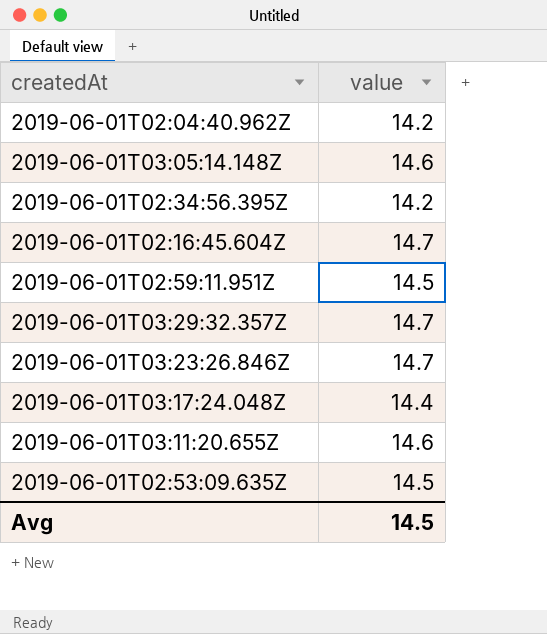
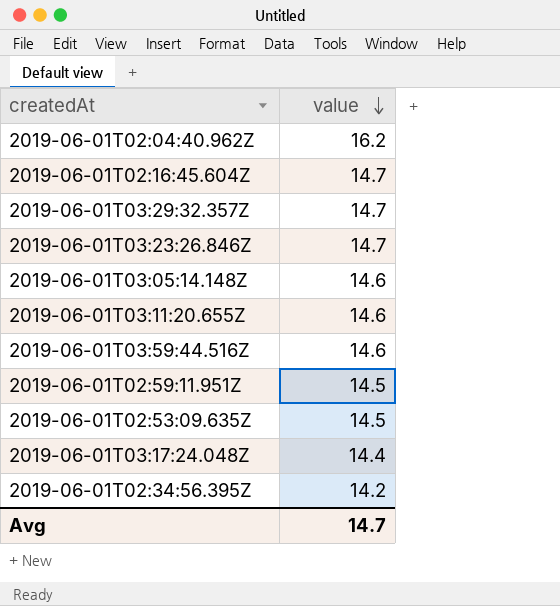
row order: none -> value descending
2019-06-01T02:04:40.962Z | value: 14.2 -> 16.2
row 2019-06-01T03:59:44.516Z: none -> 14.6
Avg | value: 14.5 -> 14.7

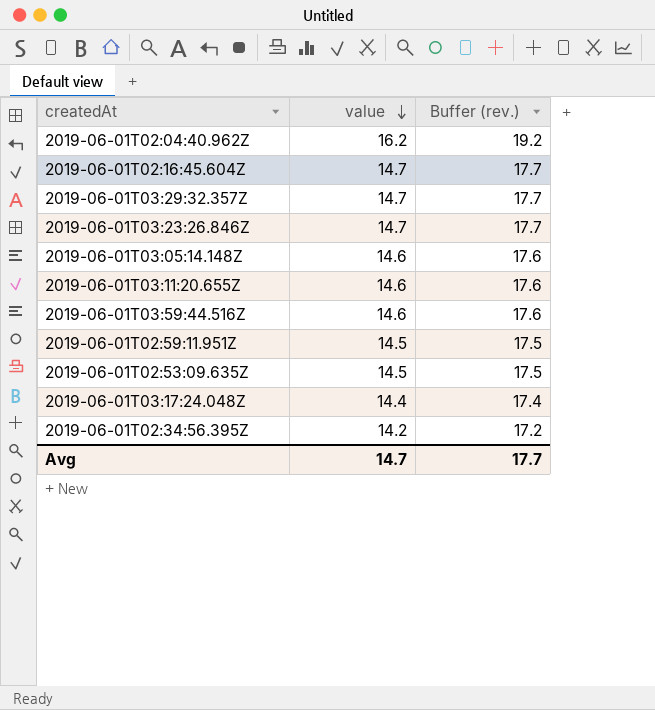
column Buffer (rev.) | formula: none -> [value] + 3

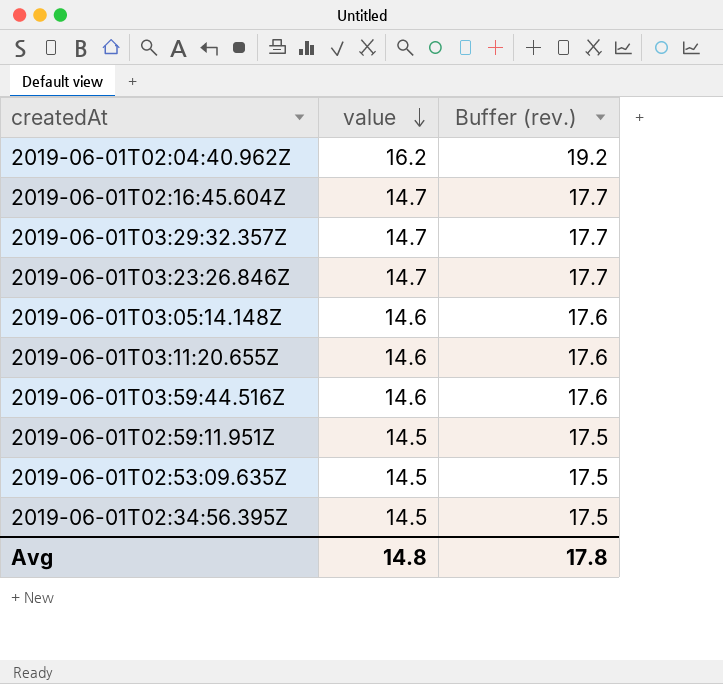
row 2019-06-01T03:17:24.048Z: 14.4 | 17.4 -> none
2019-06-01T02:34:56.395Z | value: 14.2 -> 14.5
2019-06-01T02:34:56.395Z | Buffer (rev.): 17.2 -> 17.5
Avg | value: 14.7 -> 14.8
Avg | Buffer (rev.): 17.7 -> 17.8

